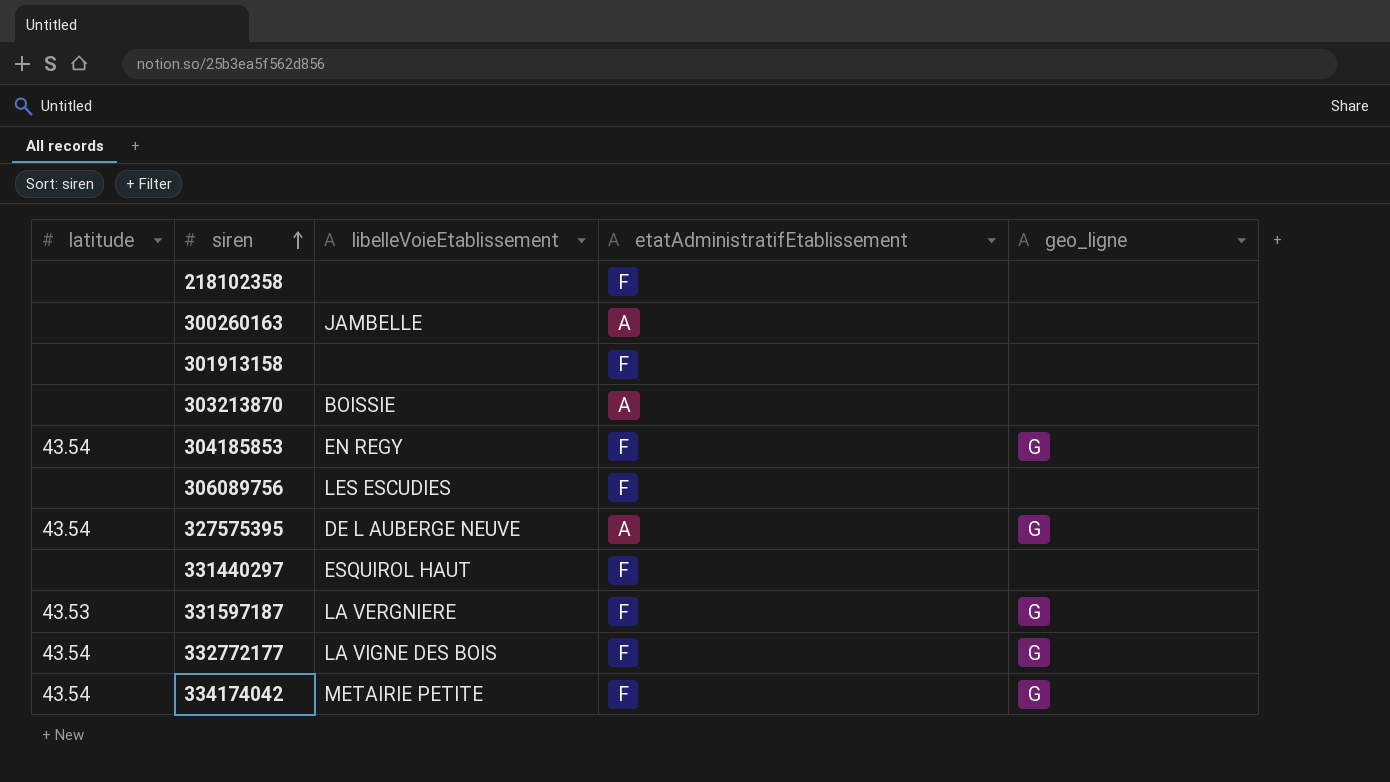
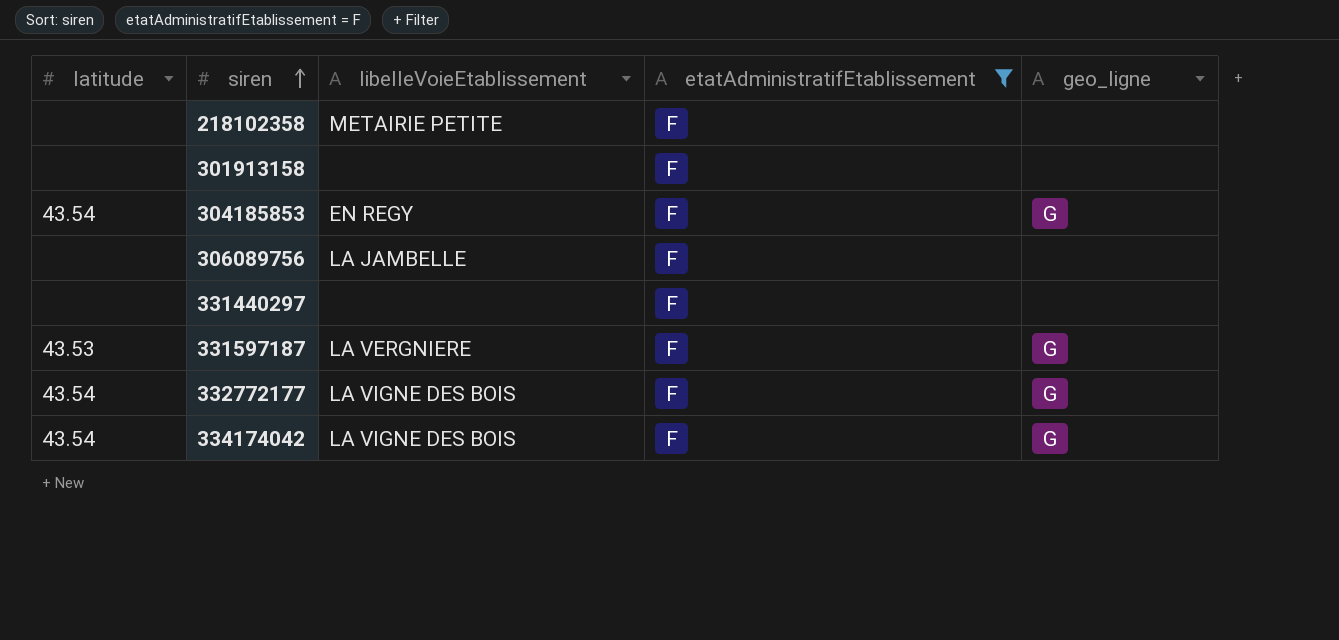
filter: none -> etatAdministratifEtablissement = F
218102358 | libelleVoieEtablissement: none -> METAIRIE PETITE
306089756 | libelleVoieEtablissement: LES ESCUDIES -> LA JAMBELLE
331440297 | libelleVoieEtablissement: ESQUIROL HAUT -> none
334174042 | libelleVoieEtablissement: METAIRIE PETITE -> LA VIGNE DES BOIS

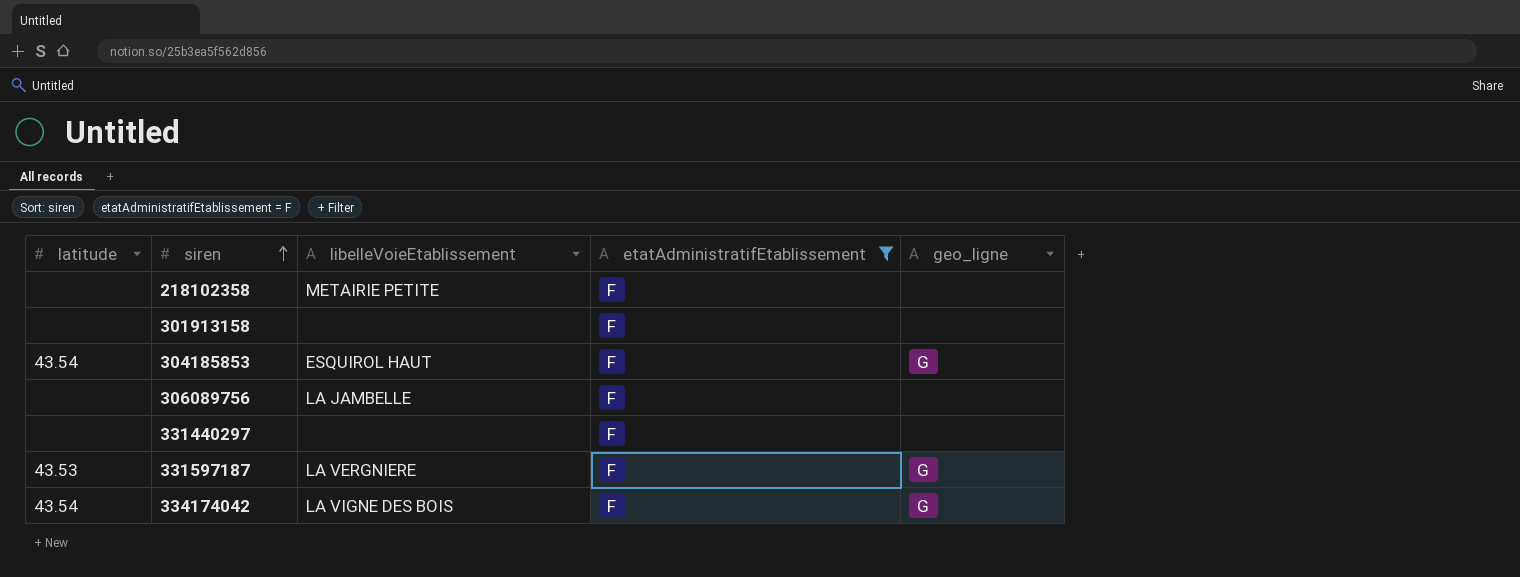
row 332772177: 43.54 | LA VIGNE DES BOIS | F | G -> none
304185853 | libelleVoieEtablissement: EN REGY -> ESQUIROL HAUT

